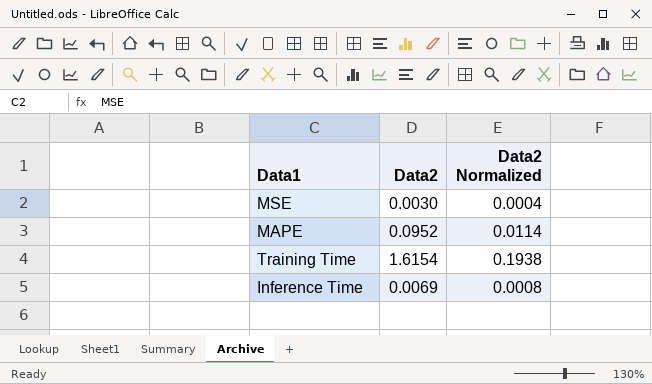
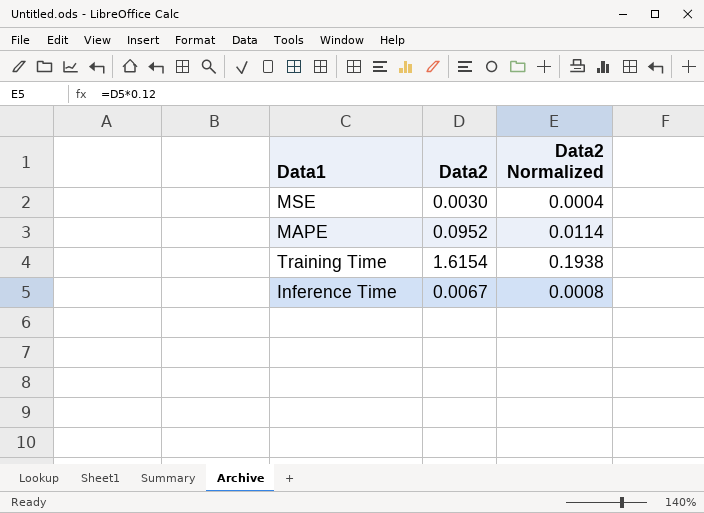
Inference Time | Data2: 0.0069 -> 0.0067

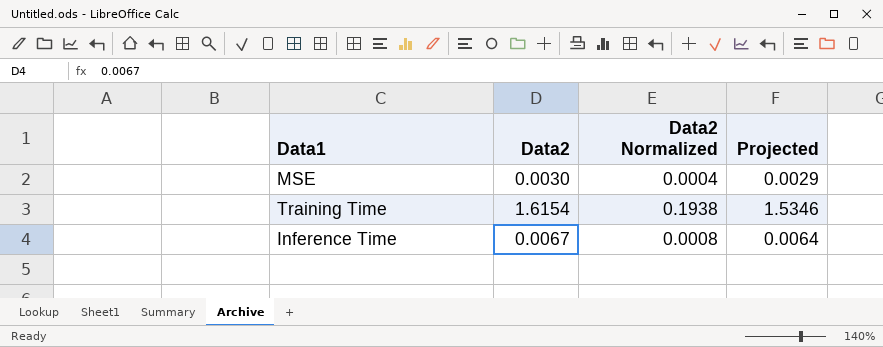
column Projected | formula: none -> [Data2] * 0.95
row MAPE: 0.0952 | 0.0114 -> none

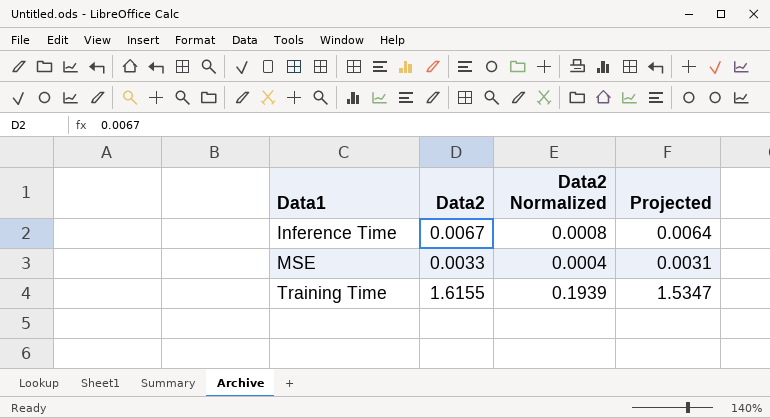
row order: none -> Data1 ascending
MSE | Data2: 0.0030 -> 0.0033
MSE | Projected: 0.0029 -> 0.0031
Training Time | Data2: 1.6154 -> 1.6155
Training Time | Data2 Normalized: 0.1938 -> 0.1939
Training Time | Projected: 1.5346 -> 1.5347

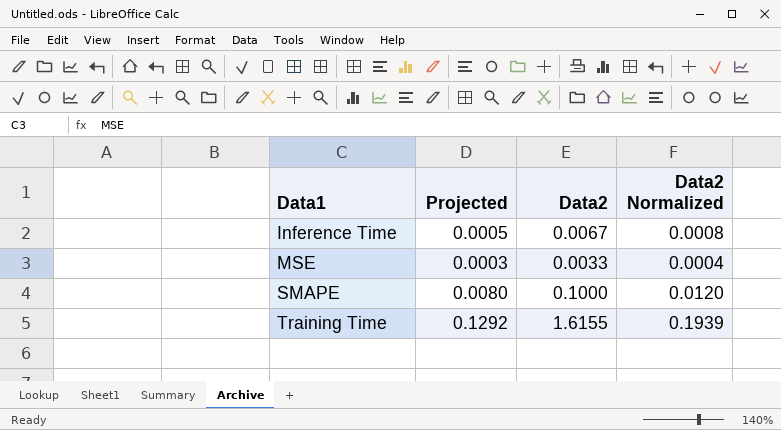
column Projected | formula: [Data2] * 0.95 -> [Data2] * 0.08
column Projected | position: 4 -> 2
row SMAPE: none -> 0.0080 | 0.1000 | 0.0120

